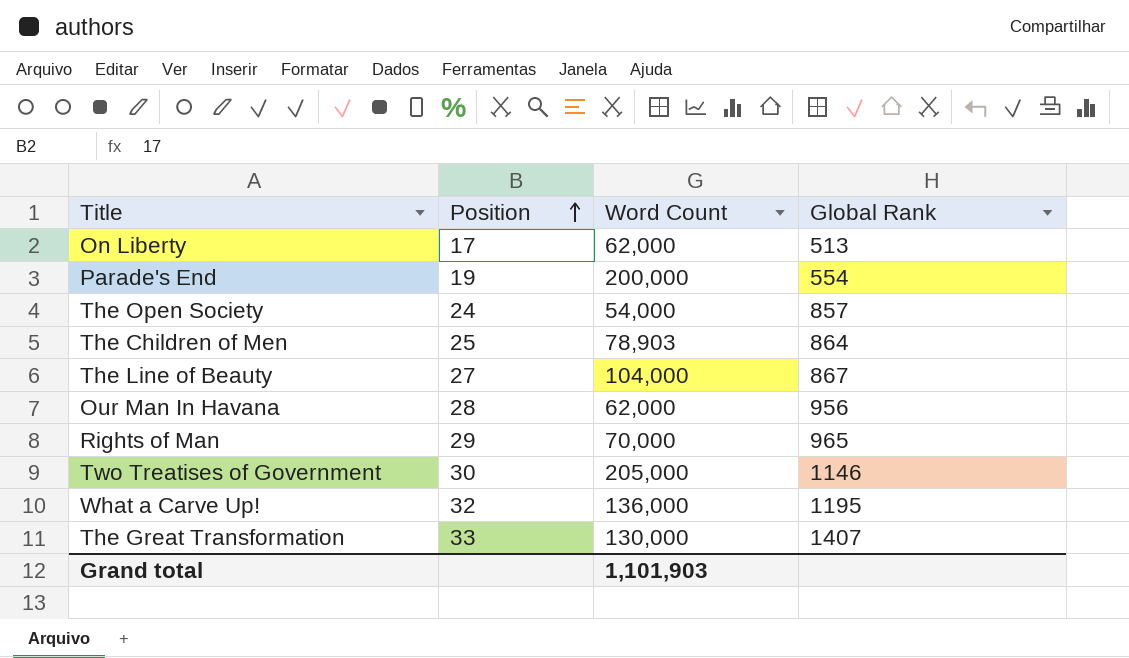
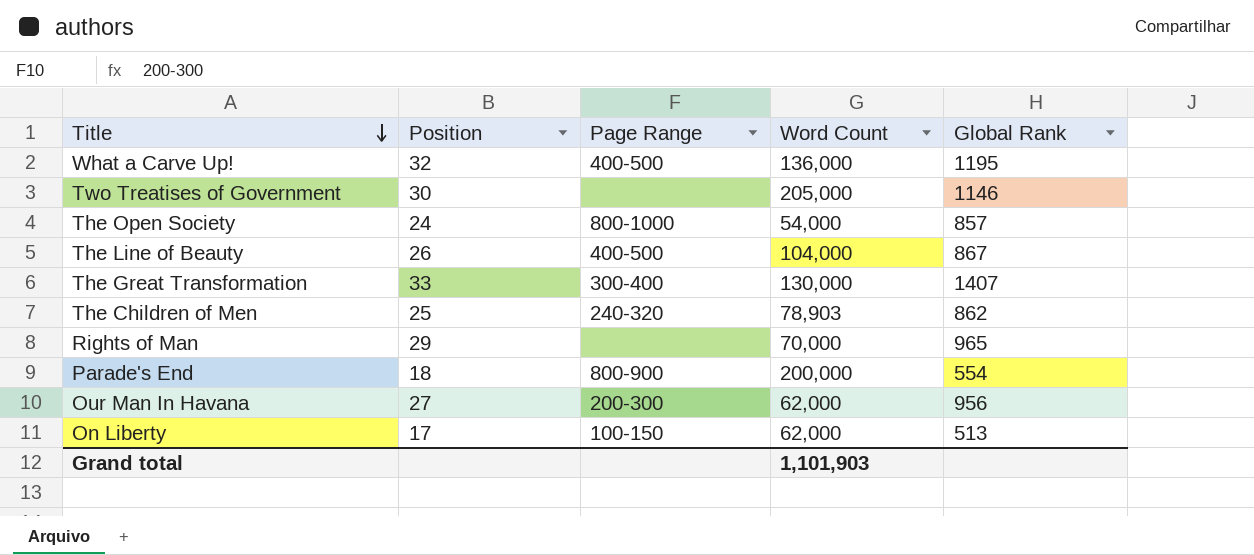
row order: Position ascending -> Title descending
column Page Range | position: none -> 3
The Line of Beauty | Position: 27 -> 26
The Children of Men | Global Rank: 864 -> 862
Parade's End | Position: 19 -> 18
Our Man In Havana | Position: 28 -> 27

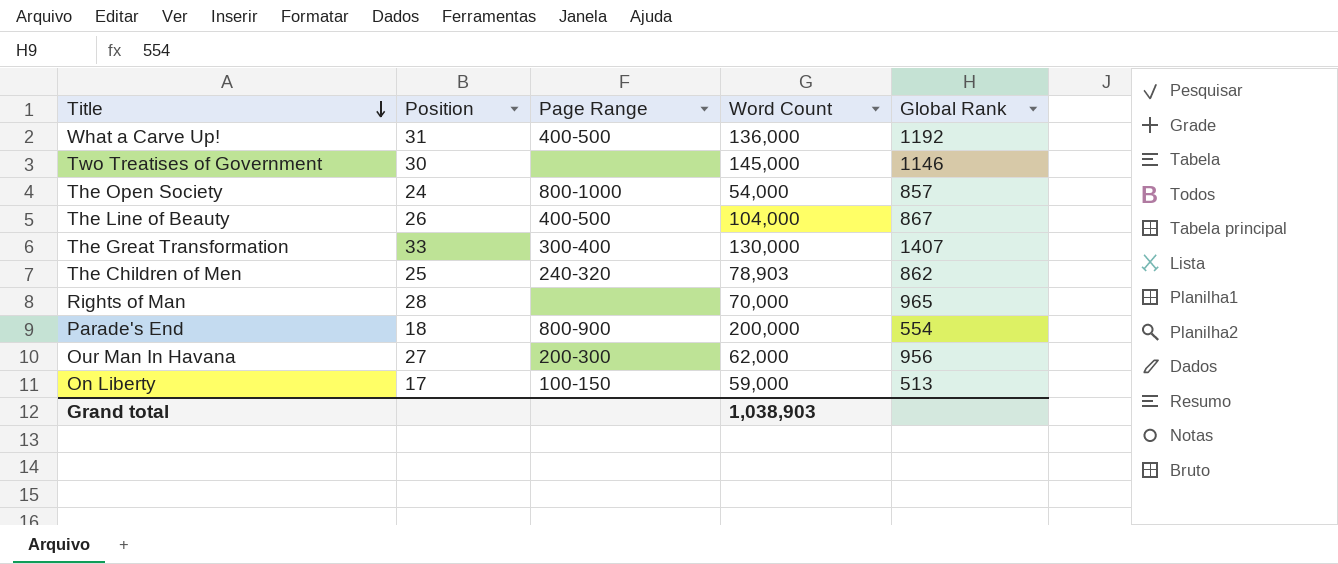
What a Carve Up! | Position: 32 -> 31
What a Carve Up! | Global Rank: 1195 -> 1192
Two Treatises of Government | Word Count: 205,000 -> 145,000
Rights of Man | Position: 29 -> 28
On Liberty | Word Count: 62,000 -> 59,000
Grand total | Word Count: 1,101,903 -> 1,038,903

